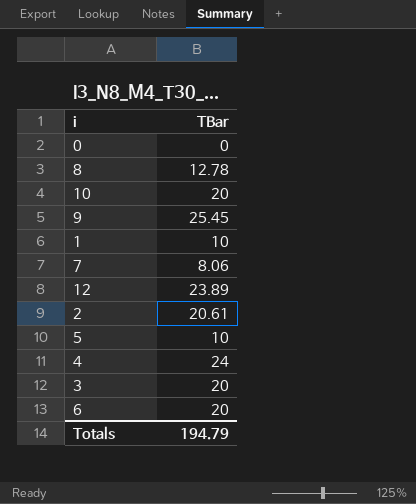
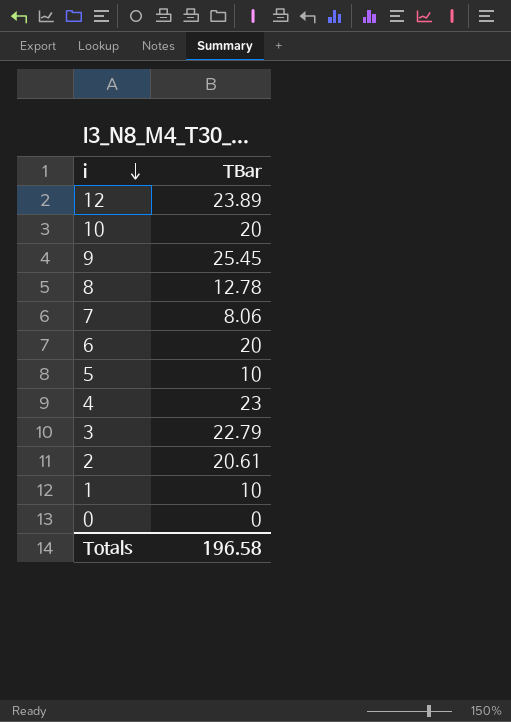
row order: none -> i descending
4 | TBar: 24 -> 23
3 | TBar: 20 -> 22.79
Totals | TBar: 194.79 -> 196.58

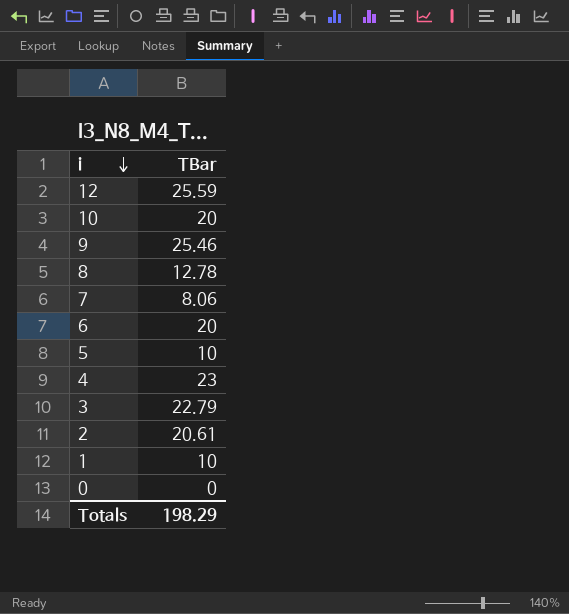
12 | TBar: 23.89 -> 25.59
9 | TBar: 25.45 -> 25.46
Totals | TBar: 196.58 -> 198.29

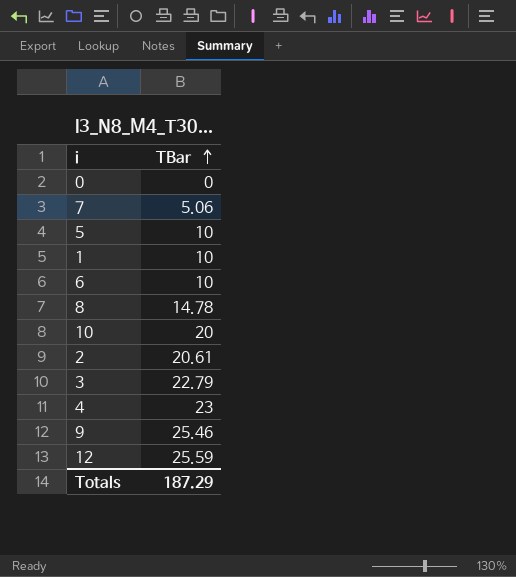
row order: i descending -> TBar ascending
7 | TBar: 8.06 -> 5.06
6 | TBar: 20 -> 10
8 | TBar: 12.78 -> 14.78
Totals | TBar: 198.29 -> 187.29

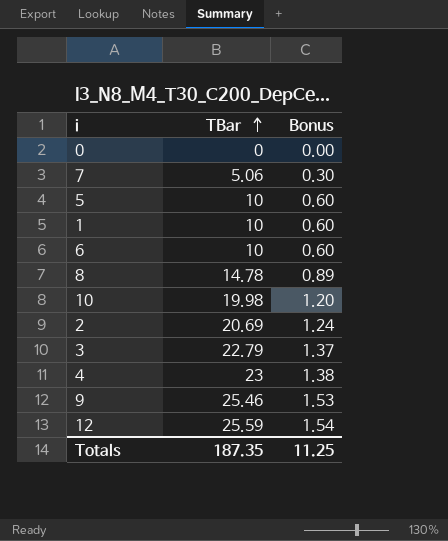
column Bonus | formula: none -> [TBar] * 0.06
10 | TBar: 20 -> 19.98
2 | TBar: 20.61 -> 20.69
Totals | TBar: 187.29 -> 187.35

